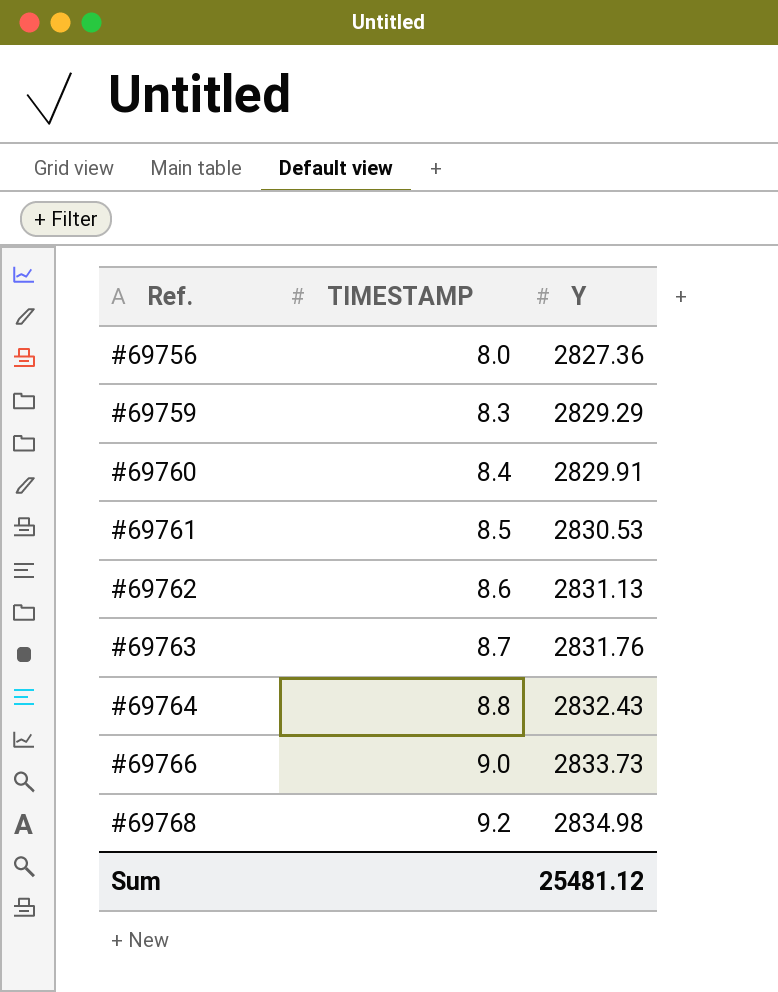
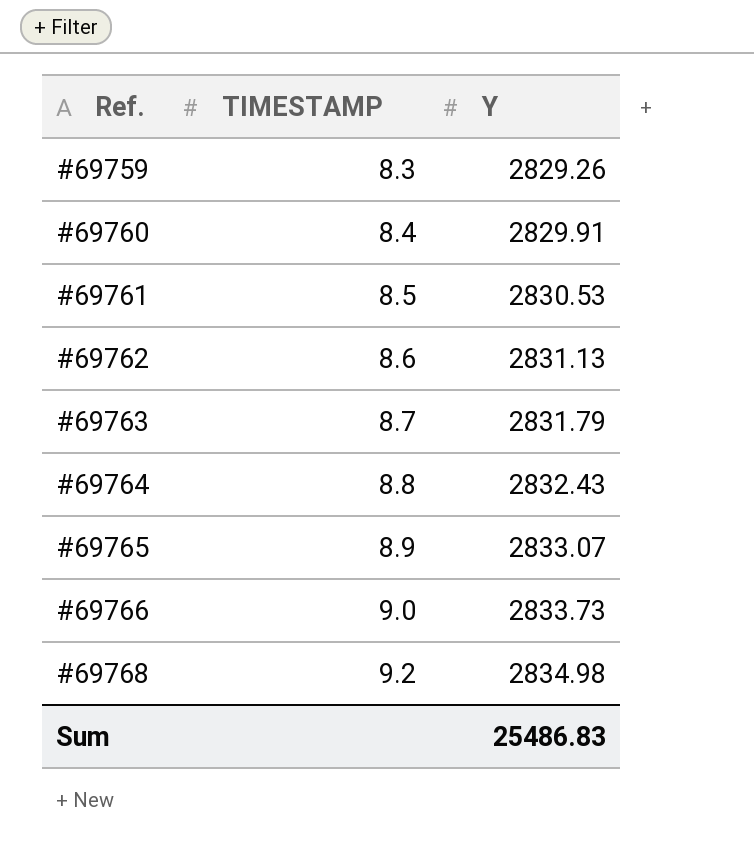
row #69756: 8.0 | 2827.36 -> none
#69759 | Y: 2829.29 -> 2829.26
#69763 | Y: 2831.76 -> 2831.79
row #69765: none -> 8.9 | 2833.07
Sum | Y: 25481.12 -> 25486.83

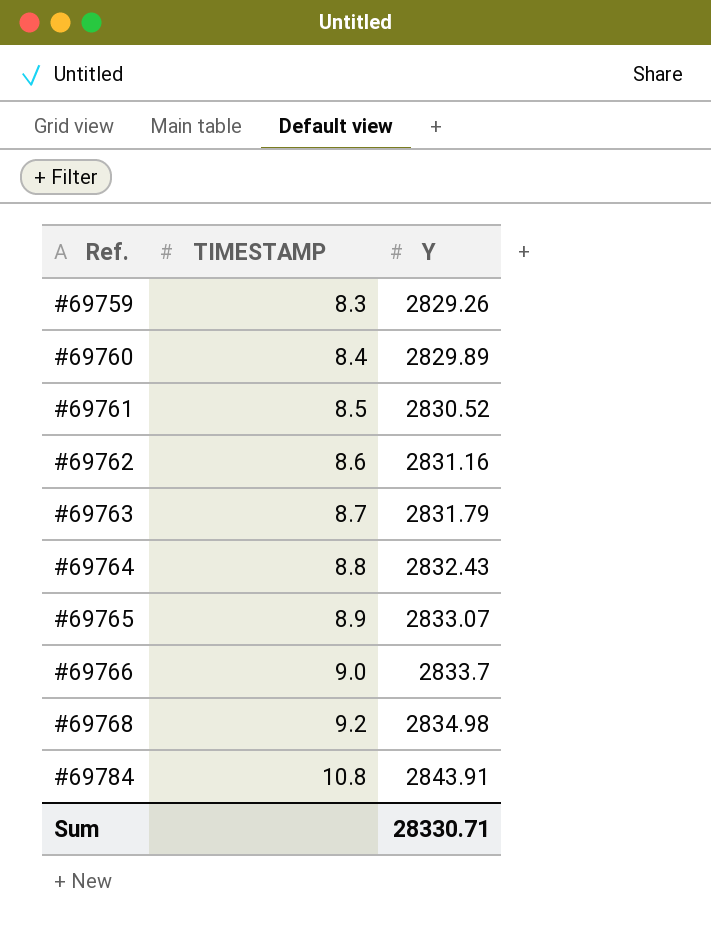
#69760 | Y: 2829.91 -> 2829.89
#69761 | Y: 2830.53 -> 2830.52
#69762 | Y: 2831.13 -> 2831.16
#69766 | Y: 2833.73 -> 2833.7
row #69784: none -> 10.8 | 2843.91
Sum | Y: 25486.83 -> 28330.71

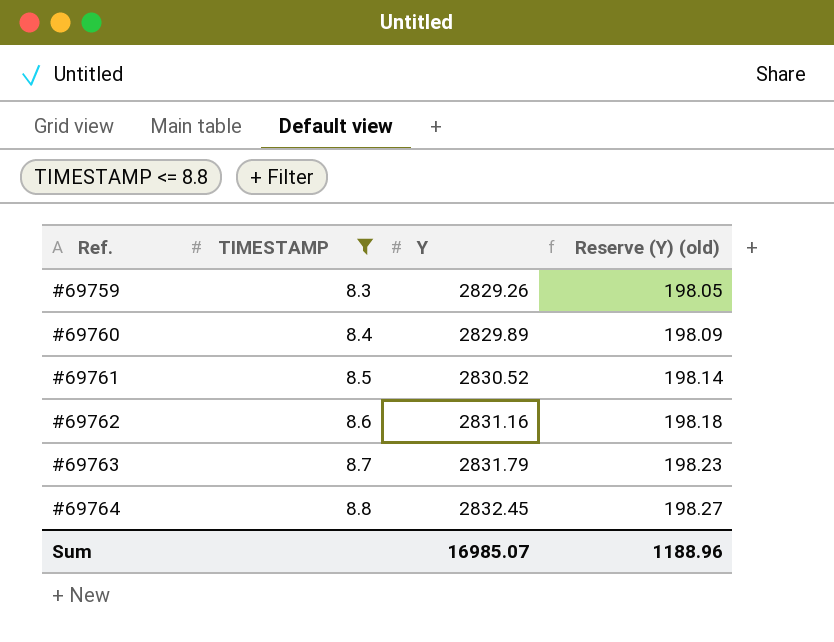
filter: none -> TIMESTAMP <= 8.8
column Reserve (Y) (old) | formula: none -> [Y] * 0.07
#69764 | Y: 2832.43 -> 2832.45
Sum | Y: 28330.71 -> 16985.07

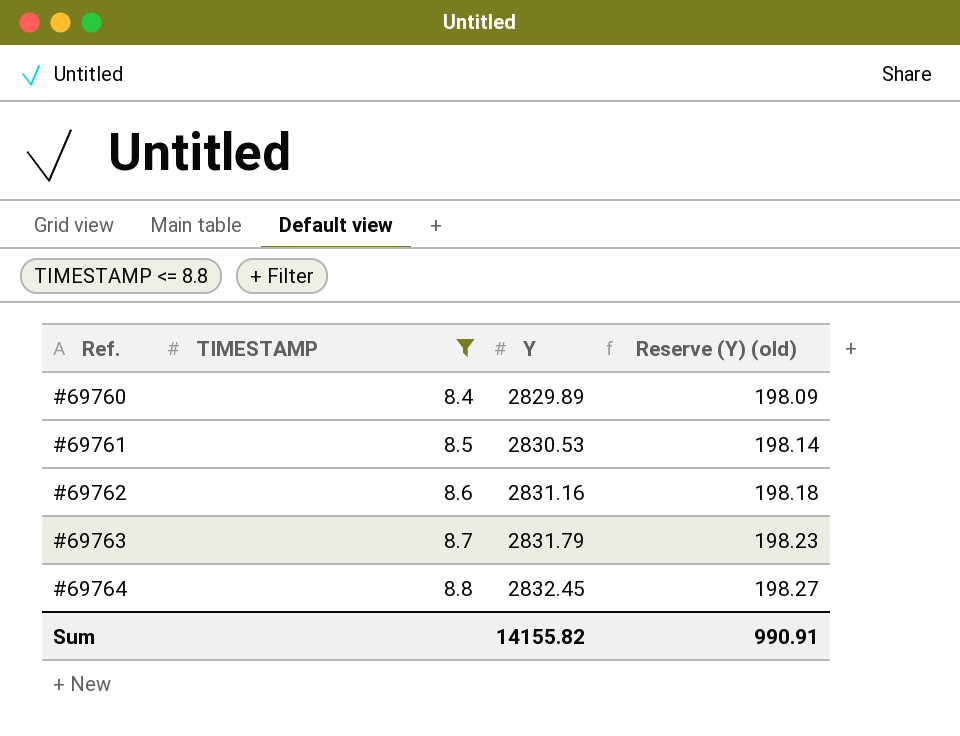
row #69759: 8.3 | 2829.26 | 198.05 -> none
#69761 | Y: 2830.52 -> 2830.53
Sum | Y: 16985.07 -> 14155.82
Sum | Reserve (Y) (old): 1188.96 -> 990.91

